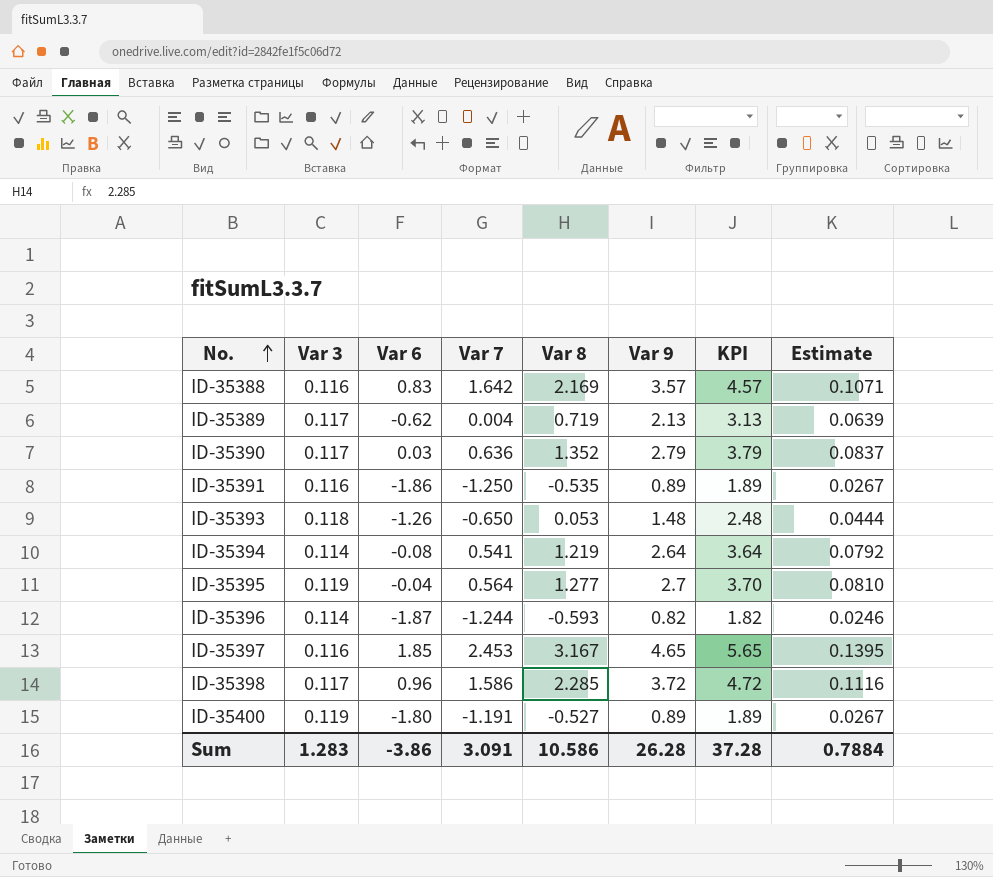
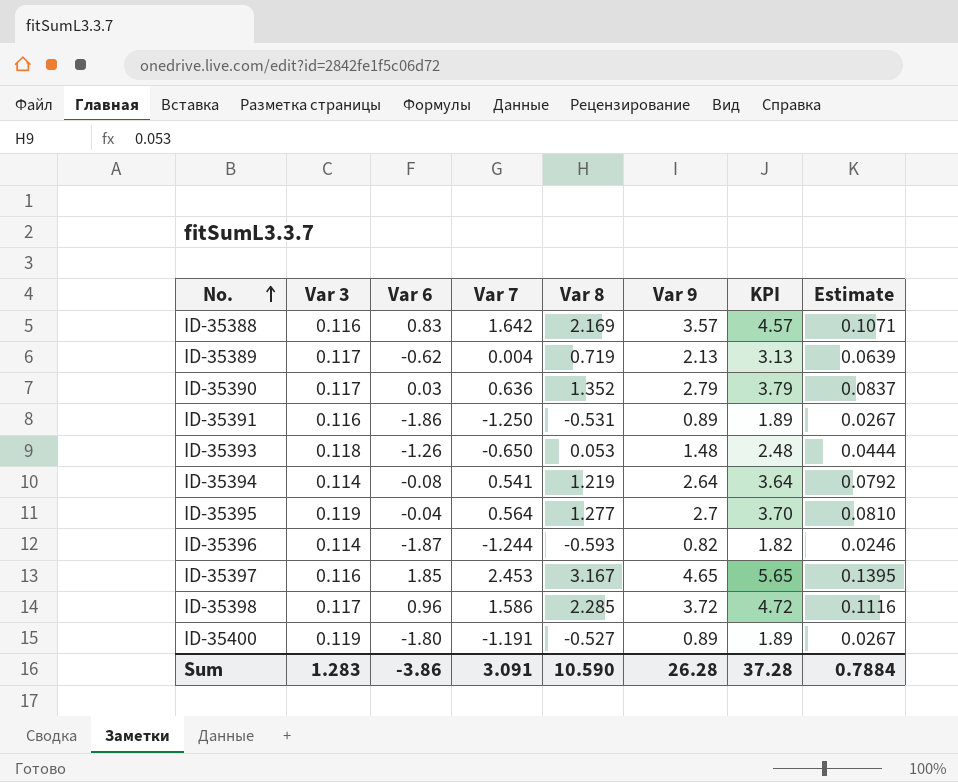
ID-35391 | Var 8: -0.535 -> -0.531
Sum | Var 8: 10.586 -> 10.590

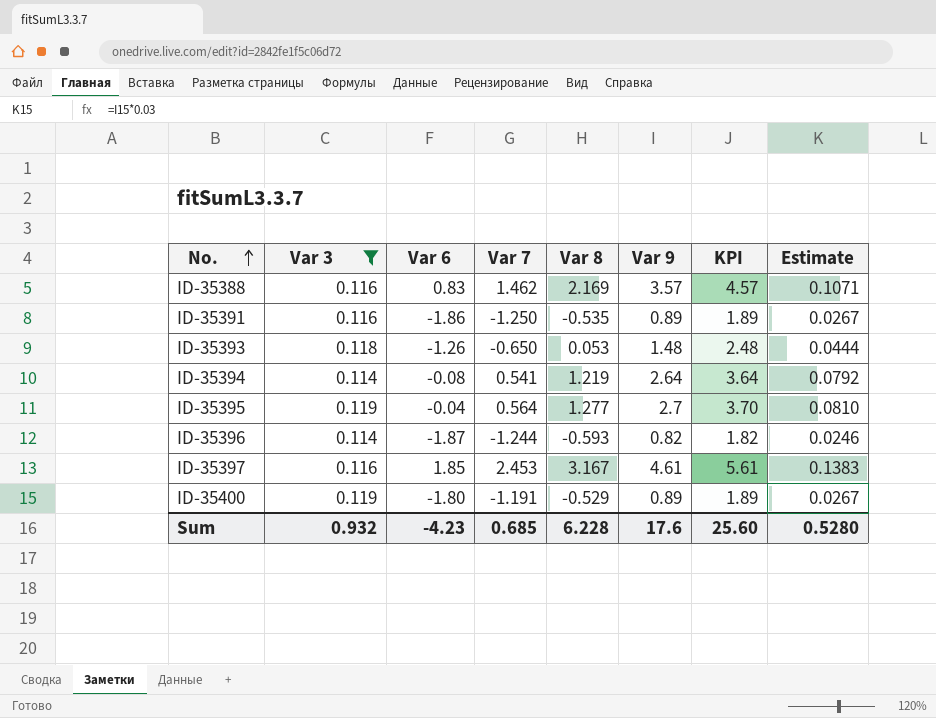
filter: none -> Var 3 != 0.117
ID-35388 | Var 7: 1.642 -> 1.462
ID-35391 | Var 8: -0.531 -> -0.535
ID-35397 | Var 9: 4.65 -> 4.61
ID-35397 | KPI: 5.65 -> 5.61
ID-35397 | Estimate: 0.1395 -> 0.1383
ID-35400 | Var 8: -0.527 -> -0.529
Sum | Var 3: 1.283 -> 0.932
Sum | Var 6: -3.86 -> -4.23
Sum | Var 7: 3.091 -> 0.685
Sum | Var 8: 10.590 -> 6.228
Sum | Var 9: 26.28 -> 17.6
Sum | KPI: 37.28 -> 25.60
Sum | Estimate: 0.7884 -> 0.5280

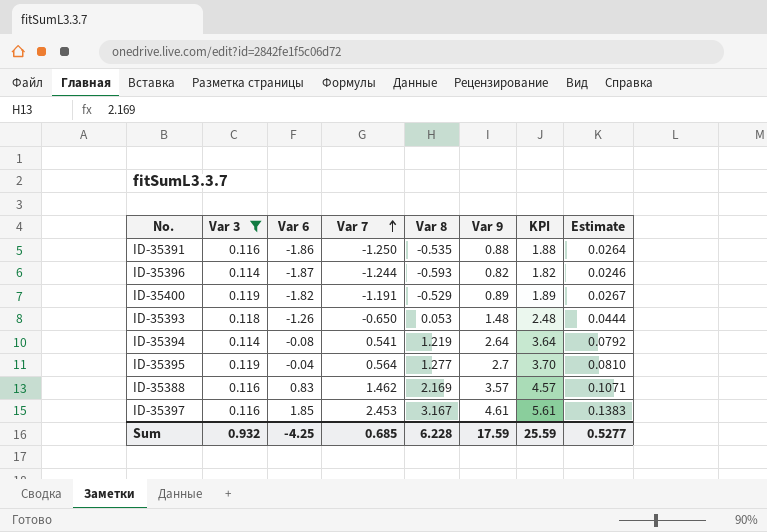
row order: No. ascending -> Var 7 ascending
ID-35391 | Var 9: 0.89 -> 0.88
ID-35391 | KPI: 1.89 -> 1.88
ID-35391 | Estimate: 0.0267 -> 0.0264
ID-35400 | Var 6: -1.80 -> -1.82
Sum | Var 6: -4.23 -> -4.25
Sum | Var 9: 17.6 -> 17.59
Sum | KPI: 25.60 -> 25.59
Sum | Estimate: 0.5280 -> 0.5277

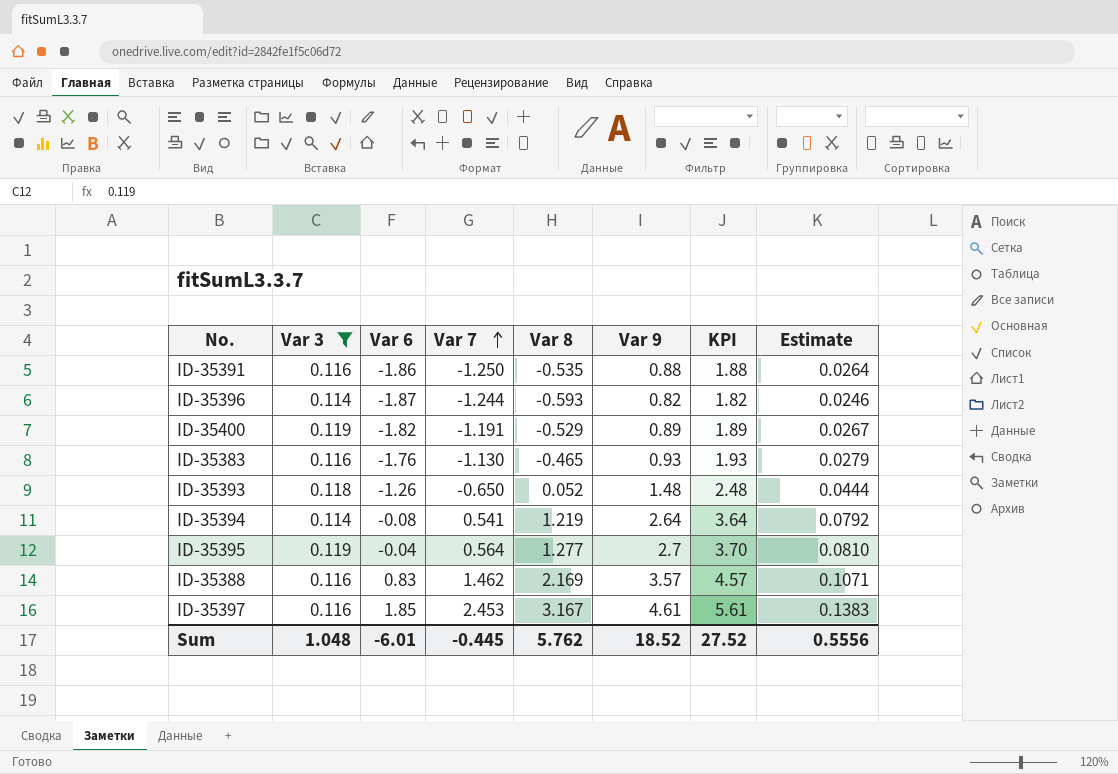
row ID-35383: none -> 0.116 | -1.76 | -1.130 | -0.465 | 0.93 | 1.93 | 0.0279
ID-35393 | Var 8: 0.053 -> 0.052
Sum | Var 3: 0.932 -> 1.048
Sum | Var 6: -4.25 -> -6.01
Sum | Var 7: 0.685 -> -0.445
Sum | Var 8: 6.228 -> 5.762
Sum | Var 9: 17.59 -> 18.52
Sum | KPI: 25.59 -> 27.52
Sum | Estimate: 0.5277 -> 0.5556

